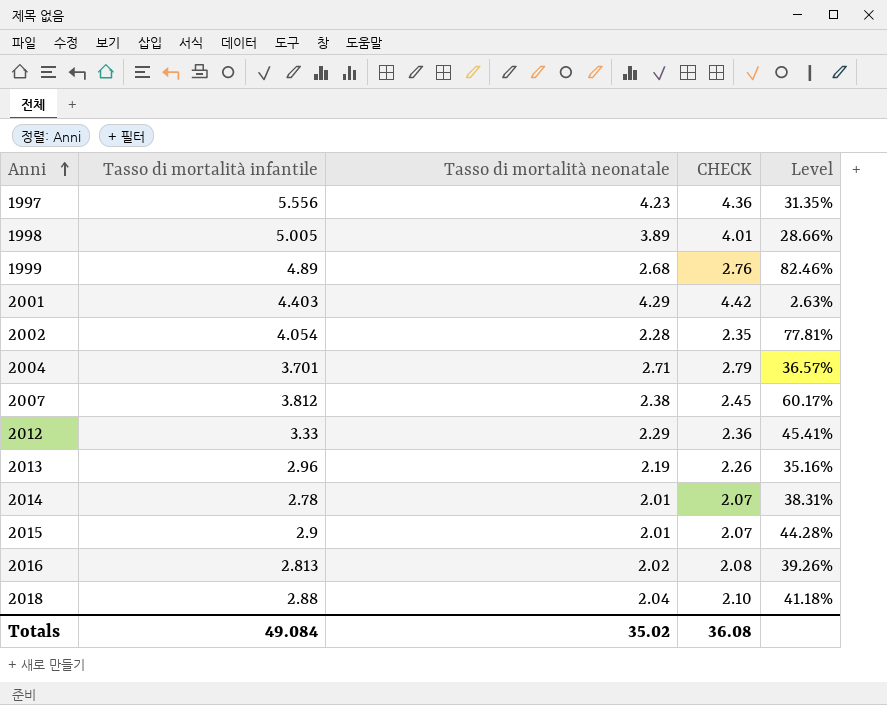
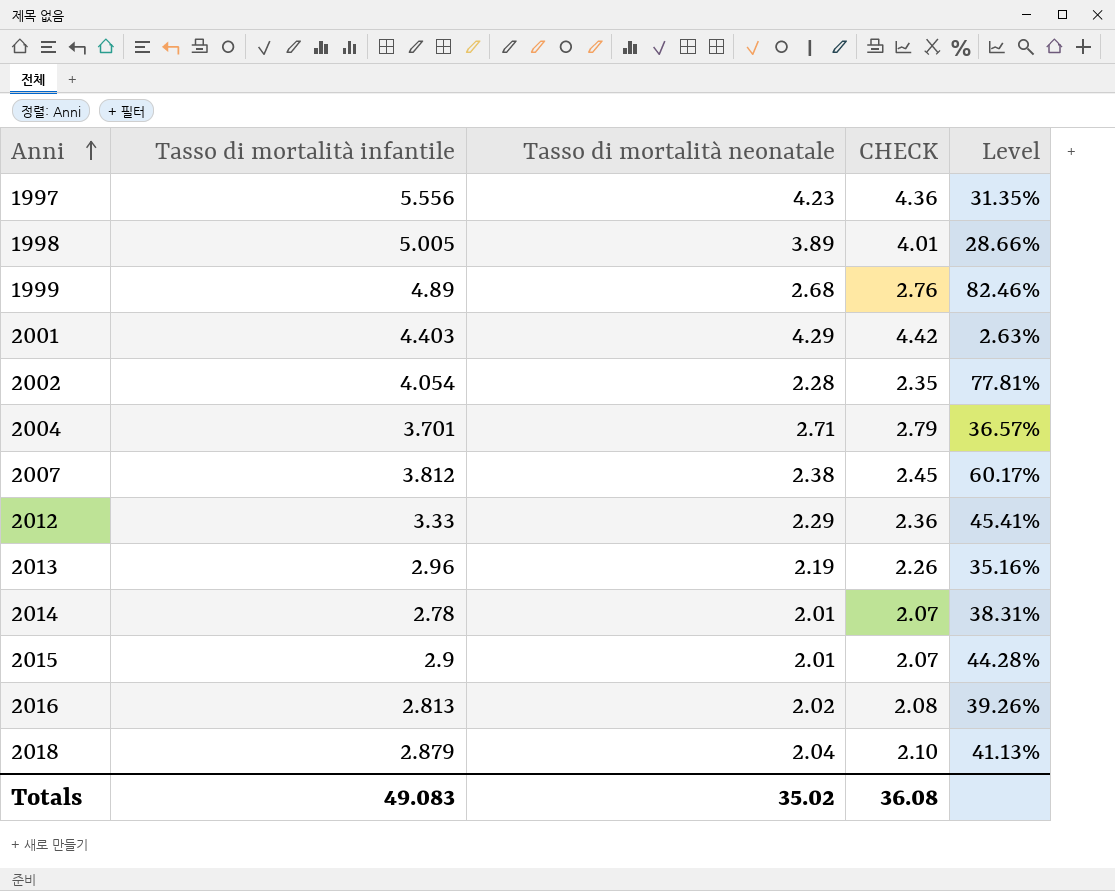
2018 | Tasso di mortalità infantile: 2.88 -> 2.879
2018 | Level: 41.18% -> 41.13%
Totals | Tasso di mortalità infantile: 49.084 -> 49.083

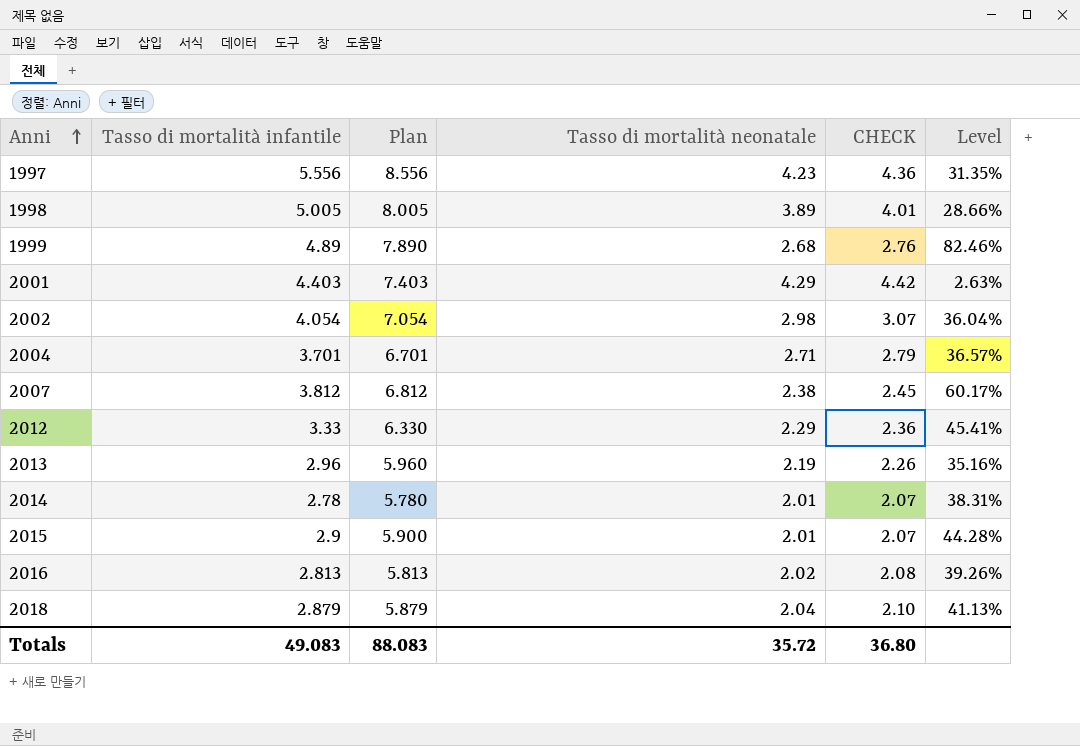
column Plan | formula: none -> [Tasso di mortalità infantile] + 3
2002 | Tasso di mortalità neonatale: 2.28 -> 2.98
2002 | CHECK: 2.35 -> 3.07
2002 | Level: 77.81% -> 36.04%
Totals | Tasso di mortalità neonatale: 35.02 -> 35.72
Totals | CHECK: 36.08 -> 36.80

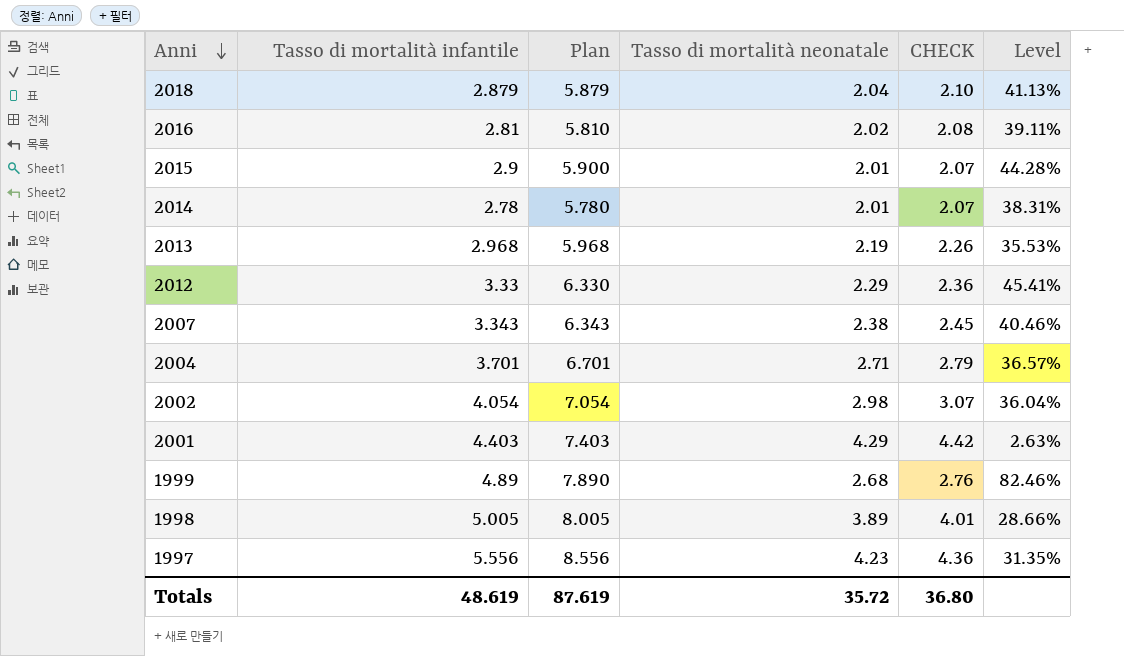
row order: Anni ascending -> Anni descending
2016 | Tasso di mortalità infantile: 2.813 -> 2.81
2016 | Plan: 5.813 -> 5.810
2016 | Level: 39.26% -> 39.11%
2013 | Tasso di mortalità infantile: 2.96 -> 2.968
2013 | Plan: 5.960 -> 5.968
2013 | Level: 35.16% -> 35.53%
2007 | Tasso di mortalità infantile: 3.812 -> 3.343
2007 | Plan: 6.812 -> 6.343
2007 | Level: 60.17% -> 40.46%
Totals | Tasso di mortalità infantile: 49.083 -> 48.619
Totals | Plan: 88.083 -> 87.619

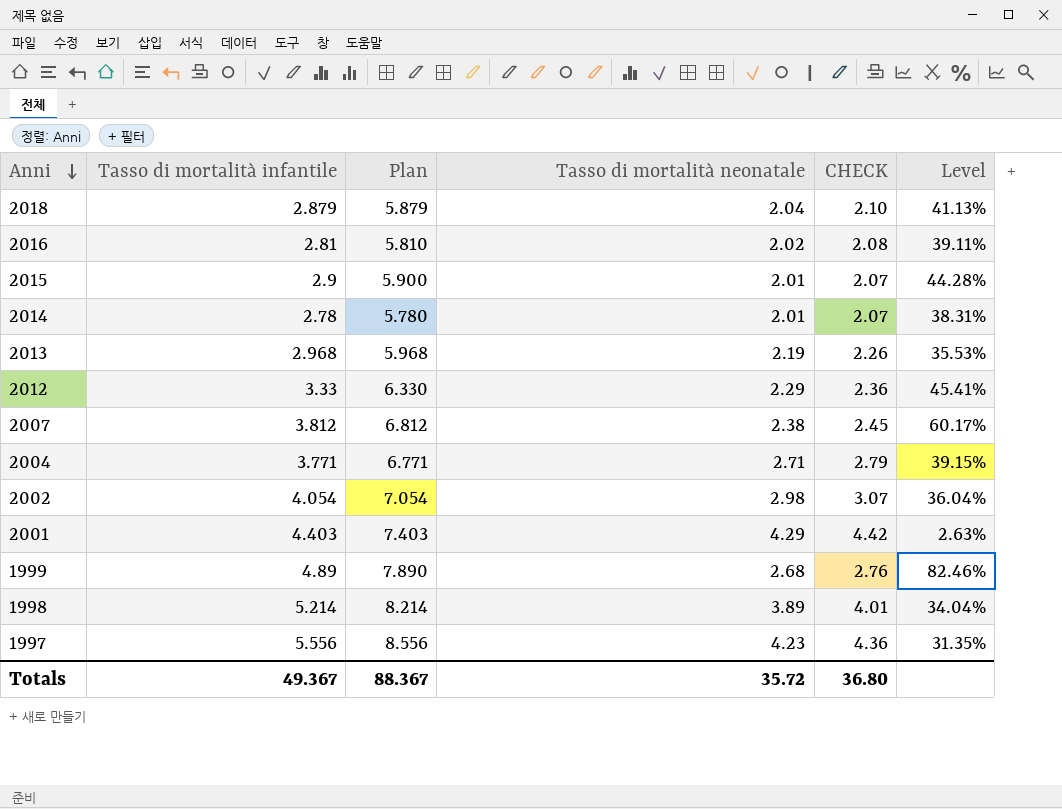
2007 | Tasso di mortalità infantile: 3.343 -> 3.812
2007 | Plan: 6.343 -> 6.812
2007 | Level: 40.46% -> 60.17%
2004 | Tasso di mortalità infantile: 3.701 -> 3.771
2004 | Plan: 6.701 -> 6.771
2004 | Level: 36.57% -> 39.15%
1998 | Tasso di mortalità infantile: 5.005 -> 5.214
1998 | Plan: 8.005 -> 8.214
1998 | Level: 28.66% -> 34.04%
Totals | Tasso di mortalità infantile: 48.619 -> 49.367
Totals | Plan: 87.619 -> 88.367

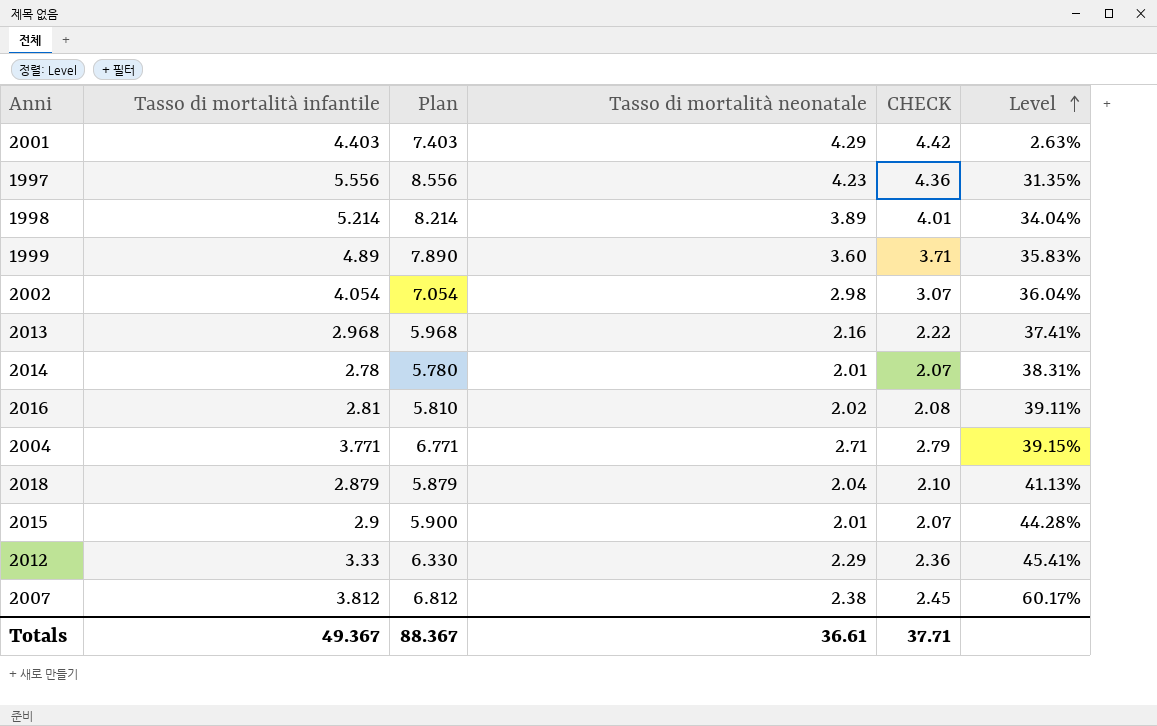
row order: Anni descending -> Level ascending
1999 | Tasso di mortalità neonatale: 2.68 -> 3.60
1999 | CHECK: 2.76 -> 3.71
1999 | Level: 82.46% -> 35.83%
2013 | Tasso di mortalità neonatale: 2.19 -> 2.16
2013 | CHECK: 2.26 -> 2.22
2013 | Level: 35.53% -> 37.41%
Totals | Tasso di mortalità neonatale: 35.72 -> 36.61
Totals | CHECK: 36.80 -> 37.71

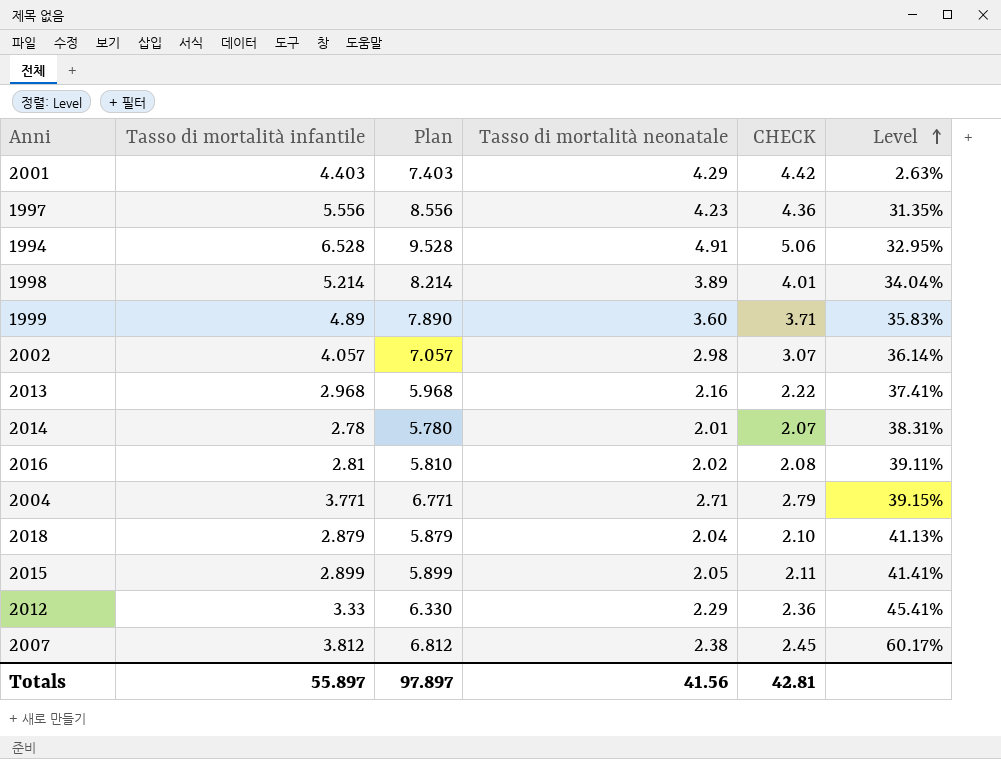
row 1994: none -> 6.528 | 9.528 | 4.91 | 5.06 | 32.95%
2002 | Tasso di mortalità infantile: 4.054 -> 4.057
2002 | Plan: 7.054 -> 7.057
2002 | Level: 36.04% -> 36.14%
2015 | Tasso di mortalità infantile: 2.9 -> 2.899
2015 | Plan: 5.900 -> 5.899
2015 | Tasso di mortalità neonatale: 2.01 -> 2.05
2015 | CHECK: 2.07 -> 2.11
2015 | Level: 44.28% -> 41.41%
Totals | Tasso di mortalità infantile: 49.367 -> 55.897
Totals | Plan: 88.367 -> 97.897
Totals | Tasso di mortalità neonatale: 36.61 -> 41.56
Totals | CHECK: 37.71 -> 42.81

